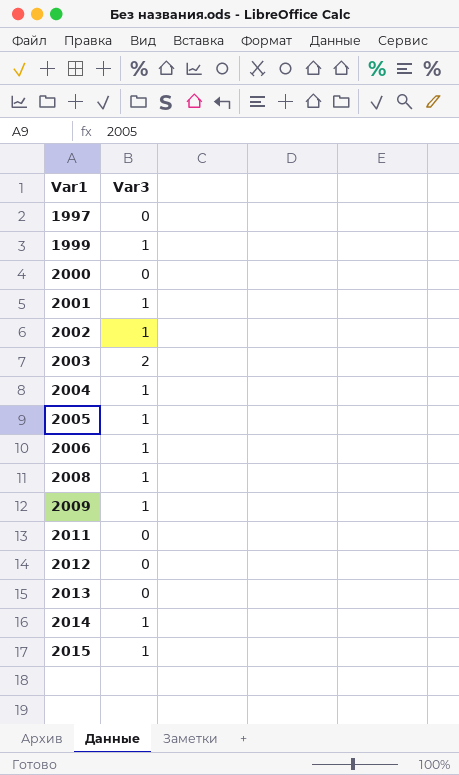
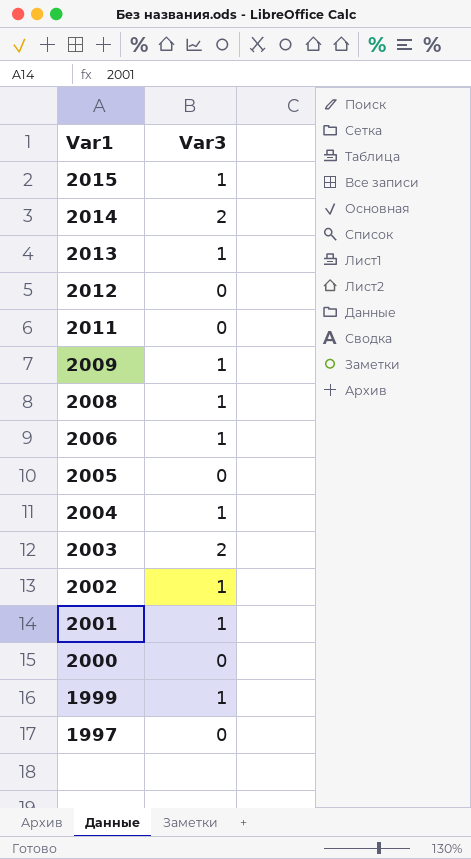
row order: Var1 ascending -> Var1 descending
2014 | Var3: 1 -> 2
2013 | Var3: 0 -> 1
2005 | Var3: 1 -> 0

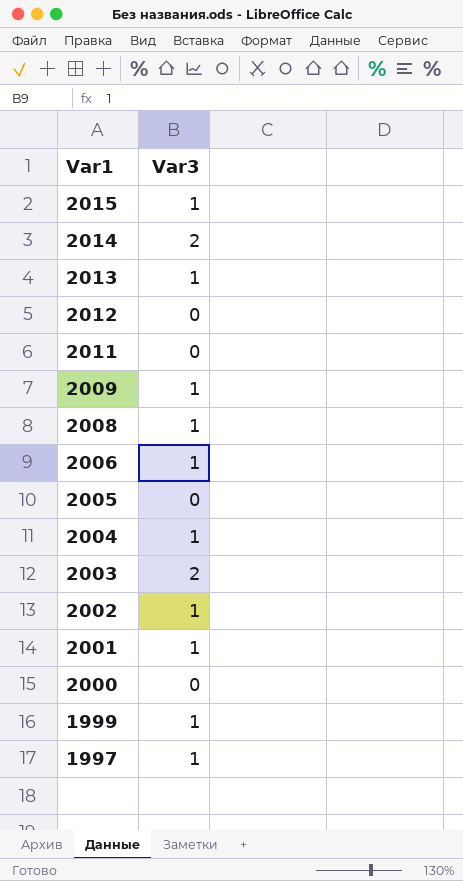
1997 | Var3: 0 -> 1

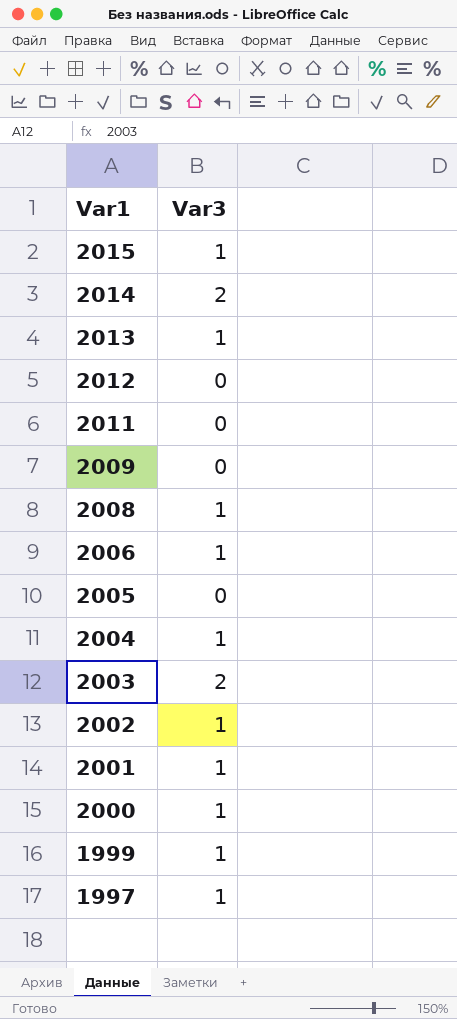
2009 | Var3: 1 -> 0
2000 | Var3: 0 -> 1

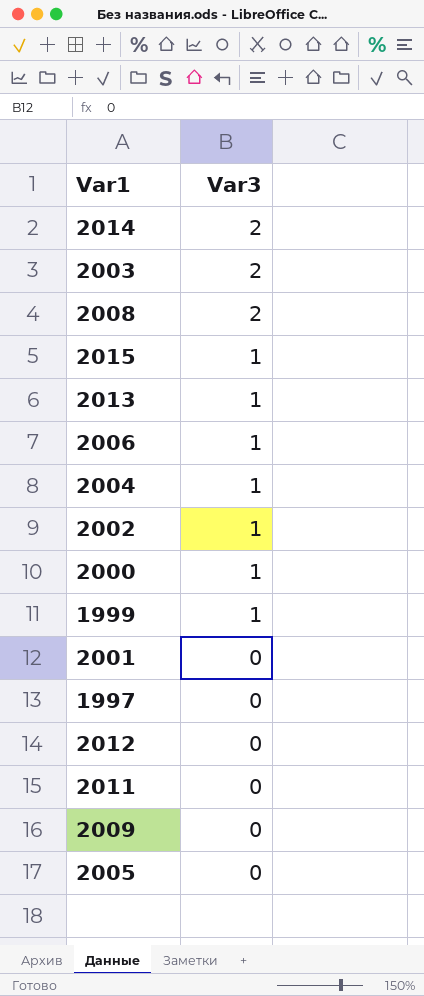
row order: Var1 descending -> Var3 descending
2008 | Var3: 1 -> 2
2001 | Var3: 1 -> 0
1997 | Var3: 1 -> 0

